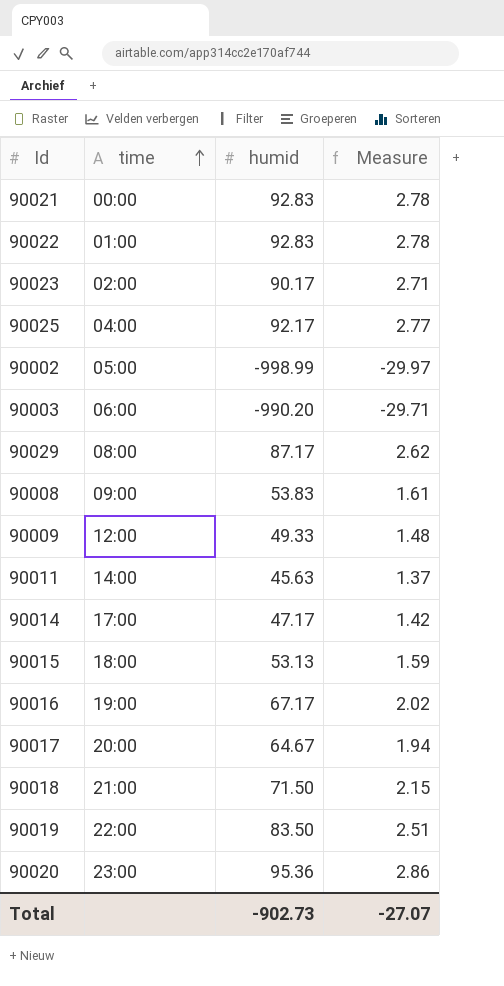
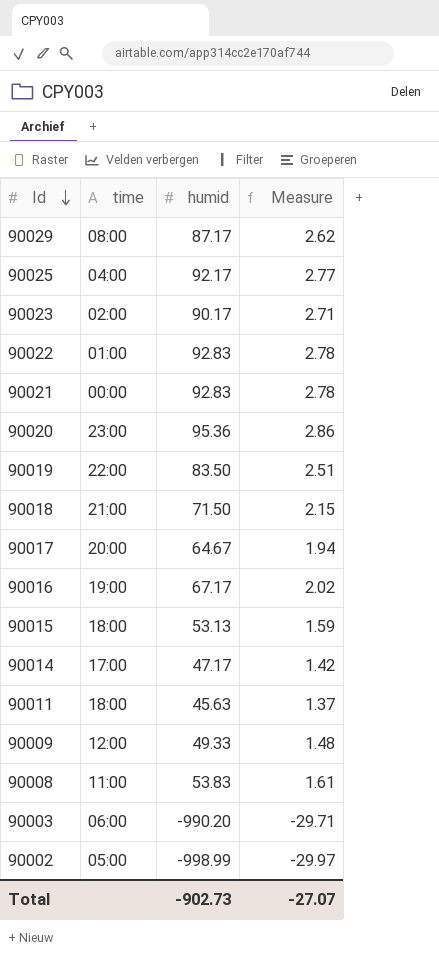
row order: time ascending -> Id descending
90011 | time: 14:00 -> 18:00
90008 | time: 09:00 -> 11:00

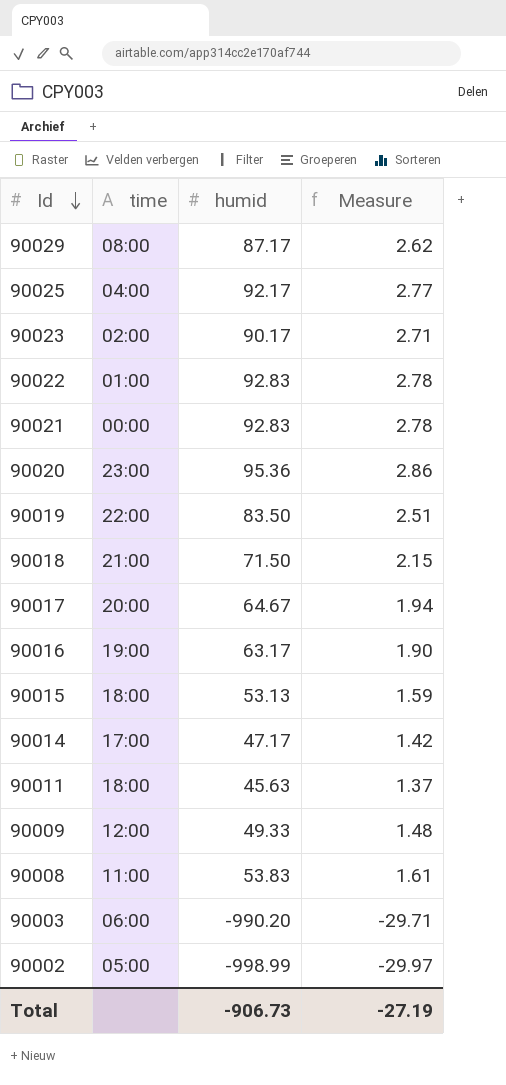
90016 | humid: 67.17 -> 63.17
90016 | Measure: 2.02 -> 1.90
Total | humid: -902.73 -> -906.73
Total | Measure: -27.07 -> -27.19

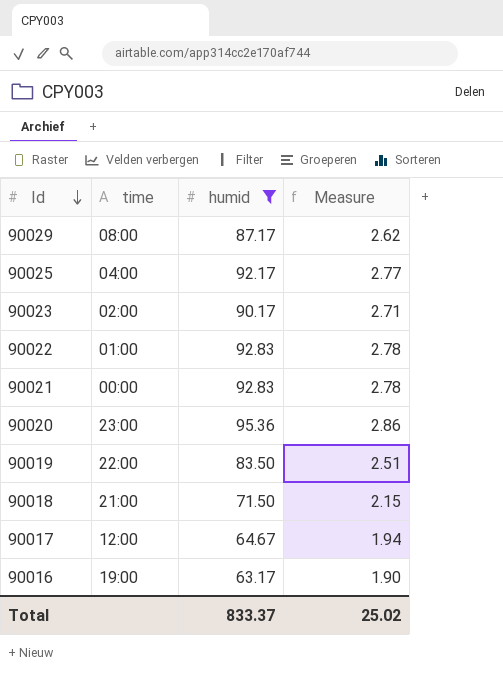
filter: none -> humid >= 63.17
90017 | time: 20:00 -> 12:00
Total | humid: -906.73 -> 833.37
Total | Measure: -27.19 -> 25.02

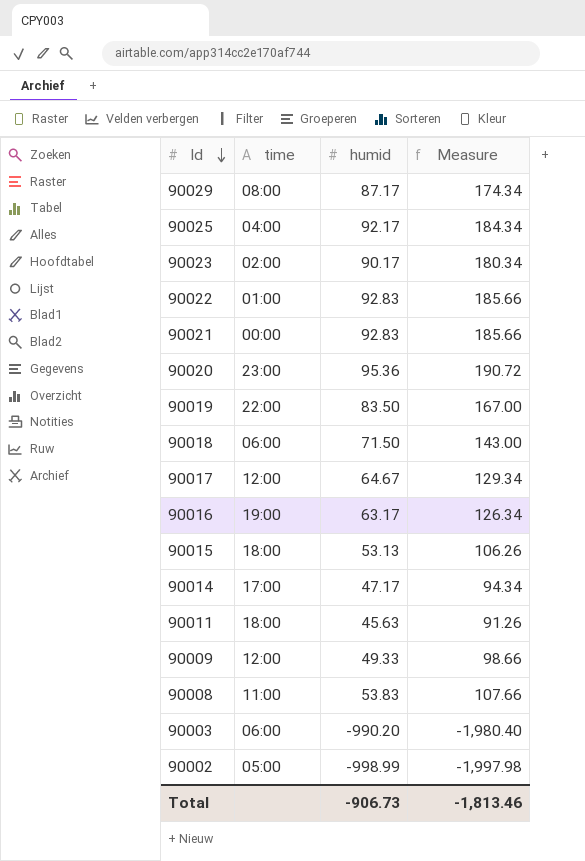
filter: humid >= 63.17 -> none
column Measure | formula: [humid] * 0.03 -> [humid] * 2
90018 | time: 21:00 -> 06:00
Total | humid: 833.37 -> -906.73
Total | Measure: 25.02 -> -1,813.46

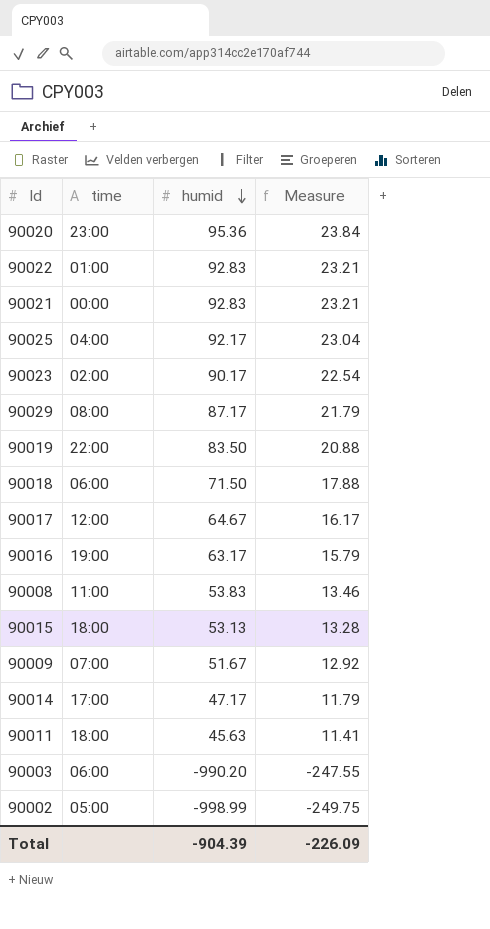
row order: Id descending -> humid descending
column Measure | formula: [humid] * 2 -> [humid] * 0.25
90009 | time: 12:00 -> 07:00
90009 | humid: 49.33 -> 51.67
Total | humid: -906.73 -> -904.39
Total | Measure: -1,813.46 -> -226.09

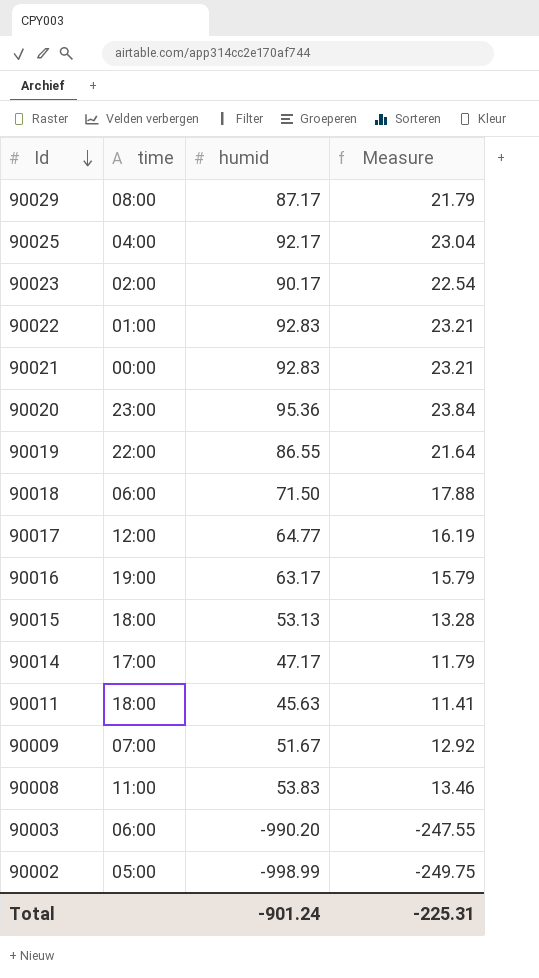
row order: humid descending -> Id descending
90019 | humid: 83.50 -> 86.55
90019 | Measure: 20.88 -> 21.64
90017 | humid: 64.67 -> 64.77
90017 | Measure: 16.17 -> 16.19
Total | humid: -904.39 -> -901.24
Total | Measure: -226.09 -> -225.31

